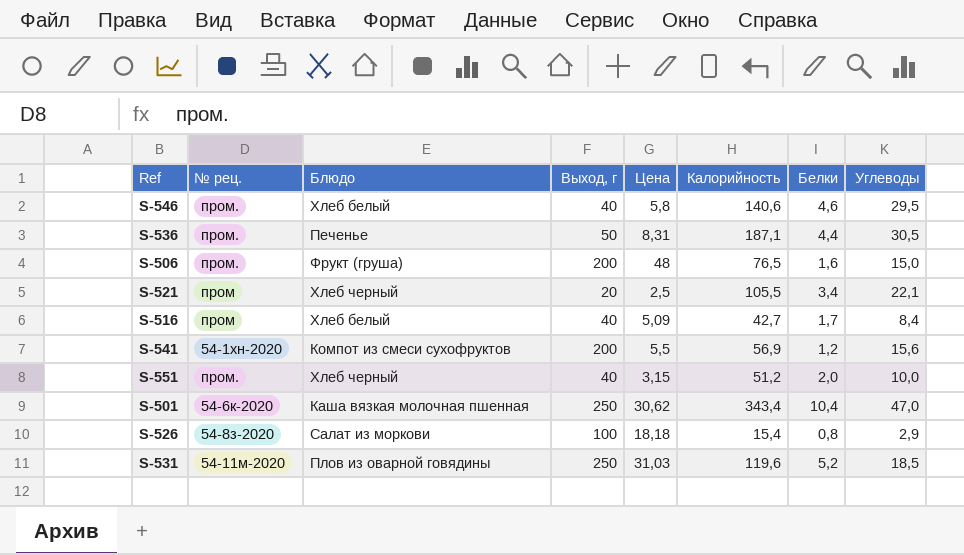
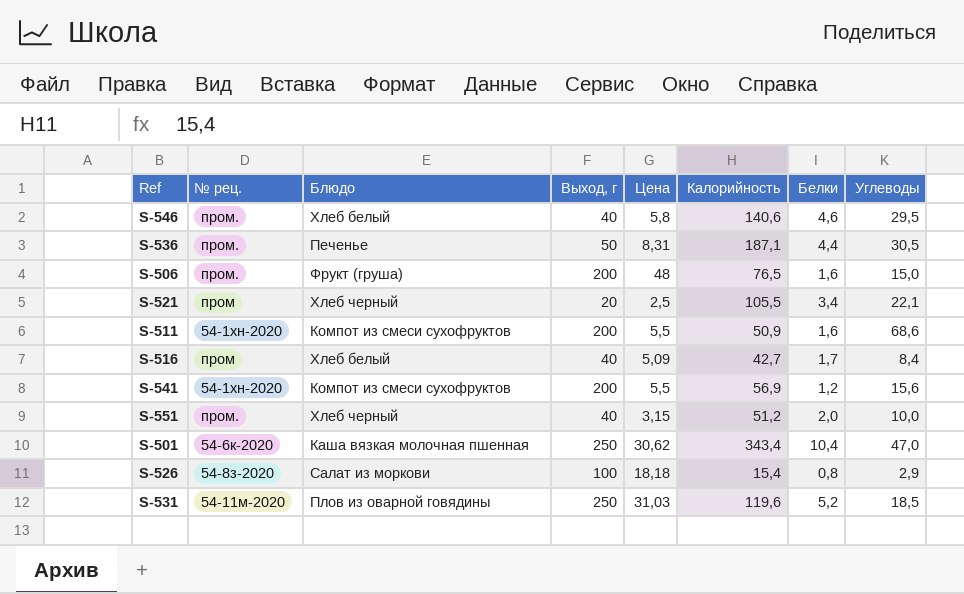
row S-511: none -> 54-1хн-2020 | Компот из смеси сухофруктов | 200 | 5,5 | 50,9 | 1,6 | 68,6

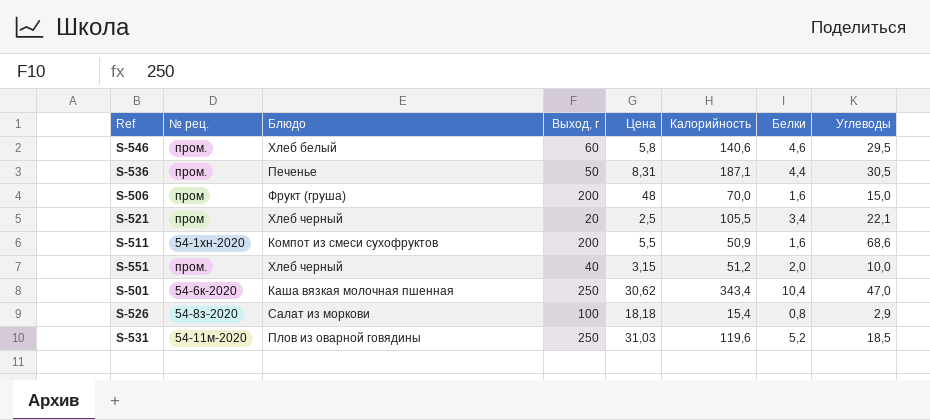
row S-516: пром | Хлеб белый | 40 | 5,09 | 42,7 | 1,7 | 8,4 -> none
row S-541: 54-1хн-2020 | Компот из смеси сухофруктов | 200 | 5,5 | 56,9 | 1,2 | 15,6 -> none
S-546 | Выход, г: 40 -> 60
S-506 | № рец.: пром. -> пром
S-506 | Калорийность: 76,5 -> 70,0

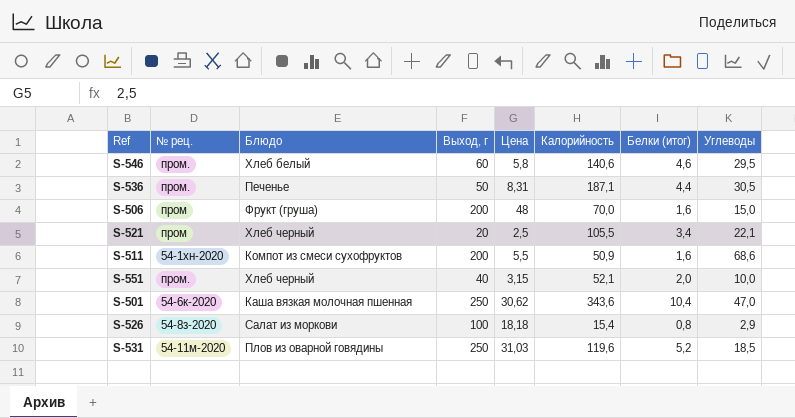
column name: Белки -> Белки (итог)
S-551 | Калорийность: 51,2 -> 52,1
S-501 | Калорийность: 343,4 -> 343,6

